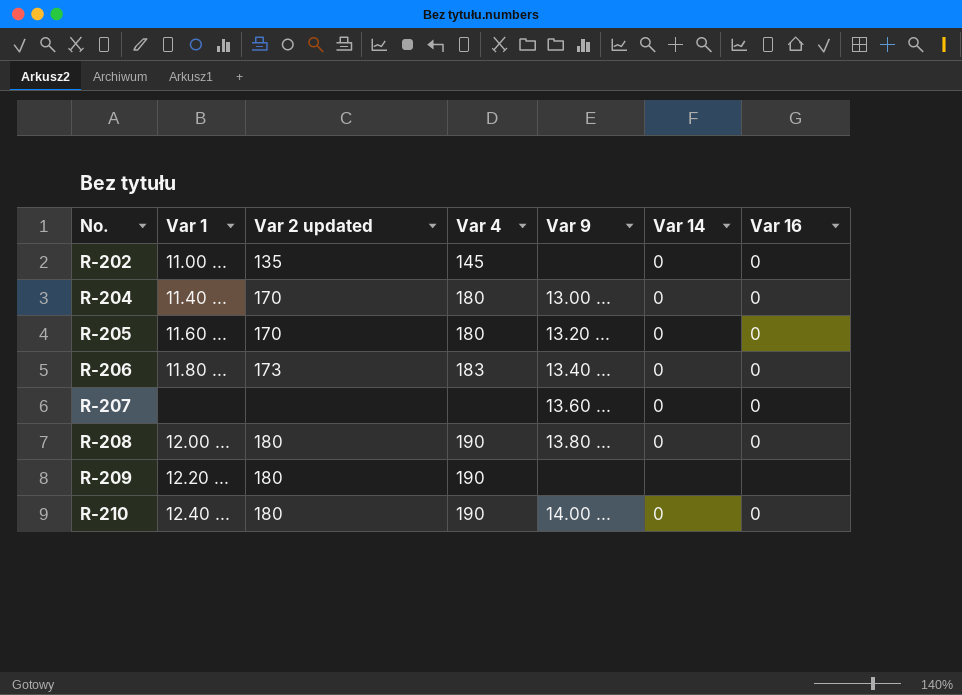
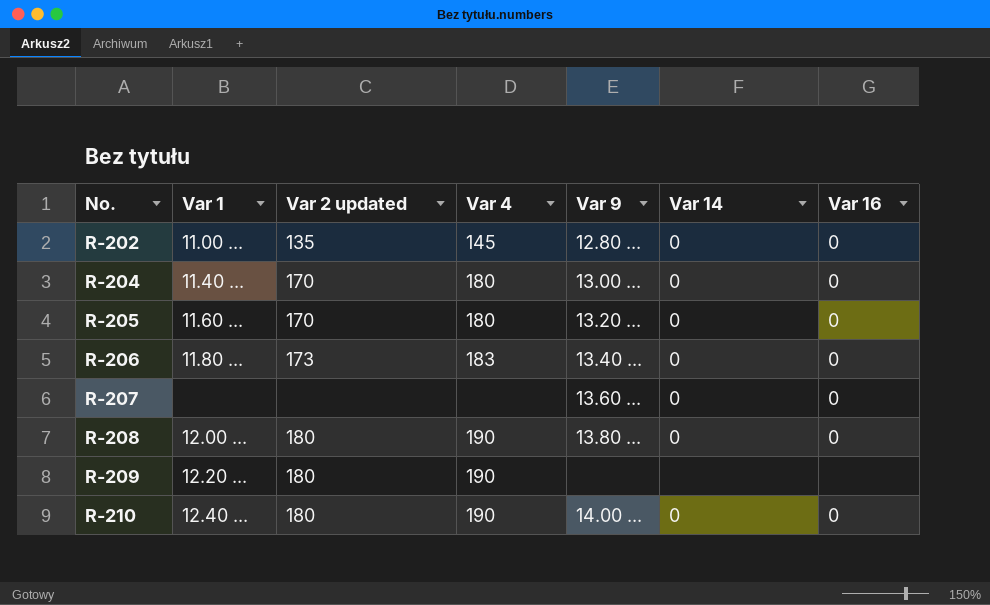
R-202 | Var 9: none -> 12.80 ...

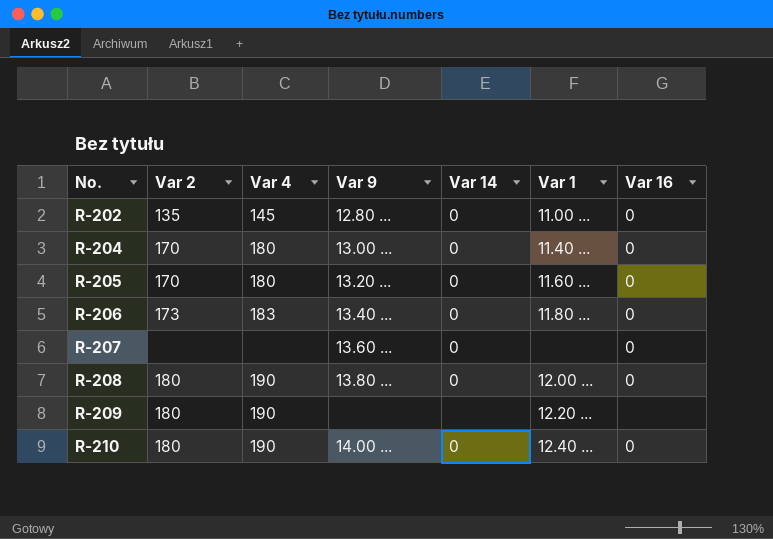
column name: Var 2 updated -> Var 2
column Var 1 | position: 2 -> 6

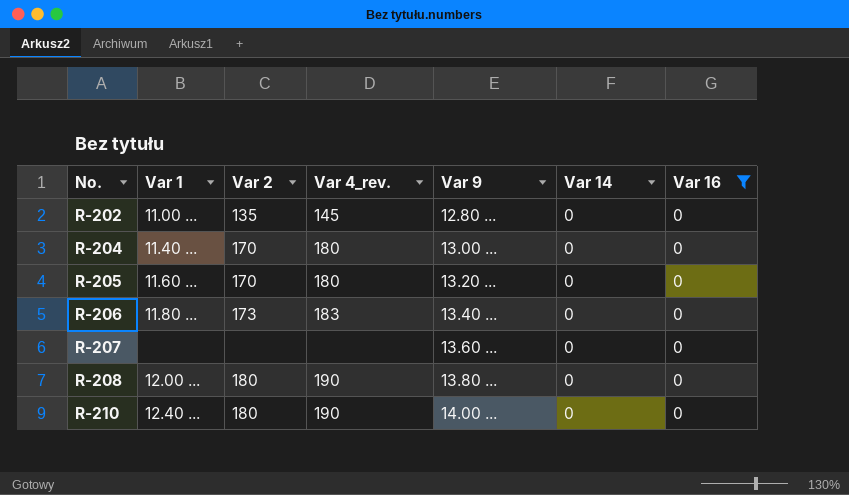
filter: none -> Var 16 = 0
column Var 1 | position: 6 -> 2
column name: Var 4 -> Var 4_rev.

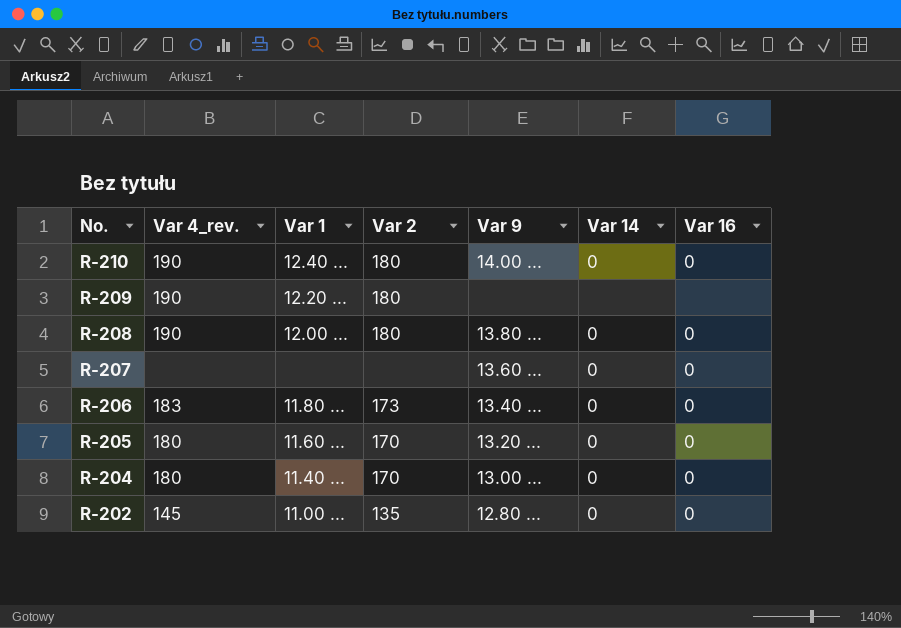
filter: Var 16 = 0 -> none
row order: No. ascending -> No. descending
column Var 4_rev. | position: 4 -> 2

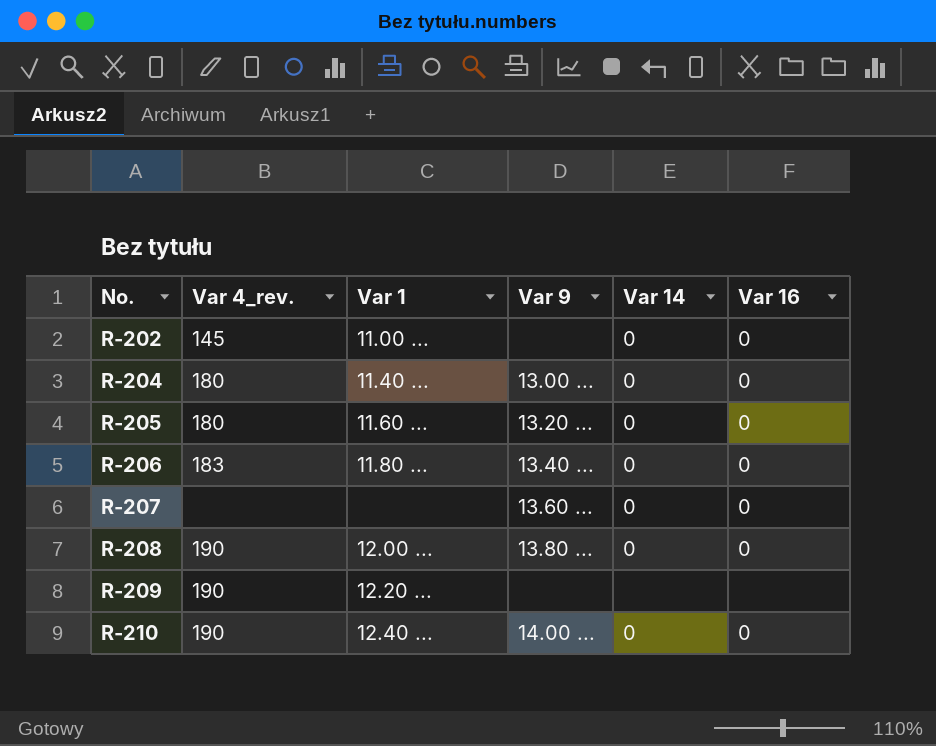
row order: No. descending -> No. ascending
column Var 2 | position: 4 -> none
R-202 | Var 9: 12.80 ... -> none

